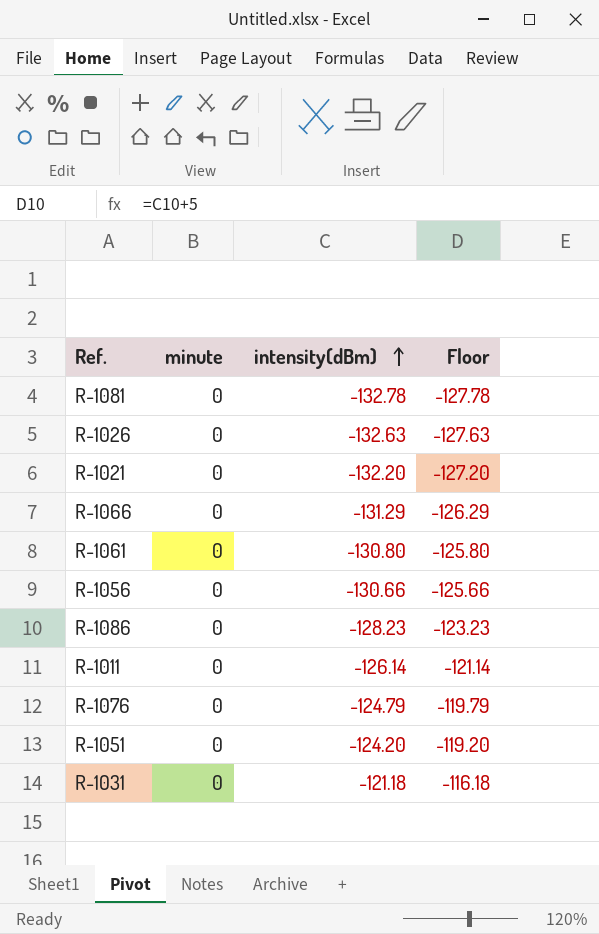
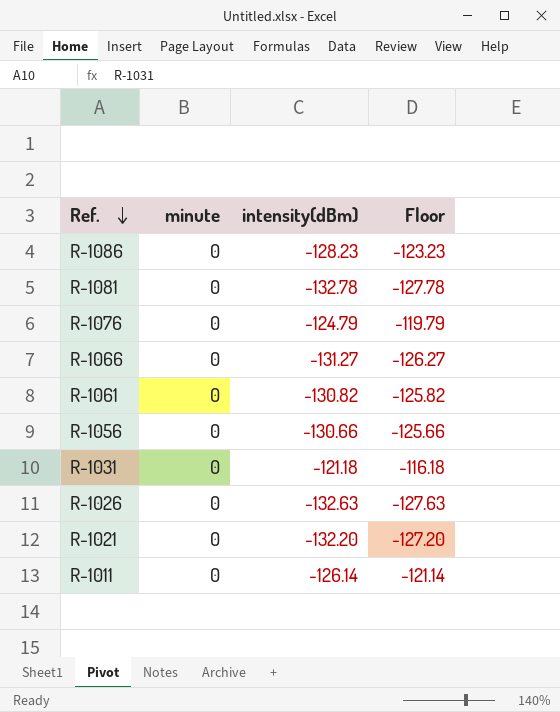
row order: intensity(dBm) ascending -> Ref. descending
row R-1051: 0 | -124.20 | -119.20 -> none
R-1066 | intensity(dBm): -131.29 -> -131.27
R-1066 | Floor: -126.29 -> -126.27
R-1061 | intensity(dBm): -130.80 -> -130.82
R-1061 | Floor: -125.80 -> -125.82

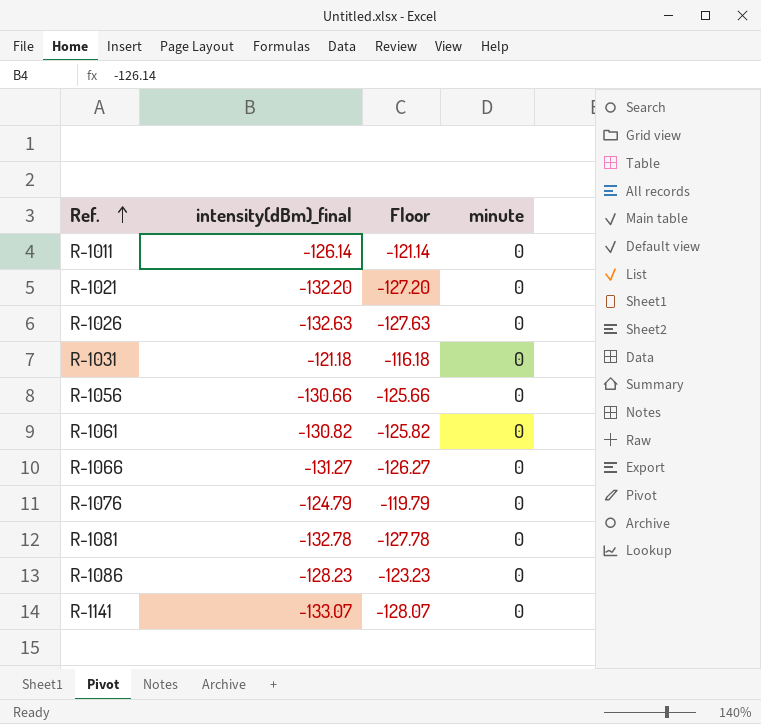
row order: Ref. descending -> Ref. ascending
column name: intensity(dBm) -> intensity(dBm)_final
column minute | position: 2 -> 4
row R-1141: none -> -133.07 | -128.07 | 0

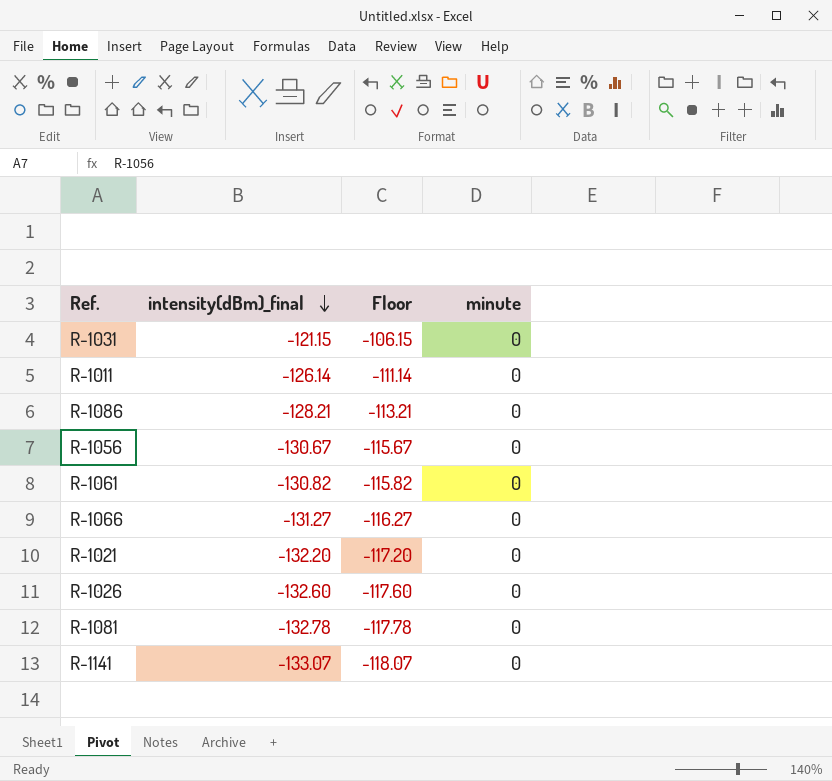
row order: Ref. ascending -> intensity(dBm)_final descending
column Floor | formula: [intensity(dBm)_final] + 5 -> [intensity(dBm)_final] + 15
row R-1076: -124.79 | -119.79 | 0 -> none
R-1031 | intensity(dBm)_final: -121.18 -> -121.15
R-1086 | intensity(dBm)_final: -128.23 -> -128.21
R-1056 | intensity(dBm)_final: -130.66 -> -130.67
R-1026 | intensity(dBm)_final: -132.63 -> -132.60

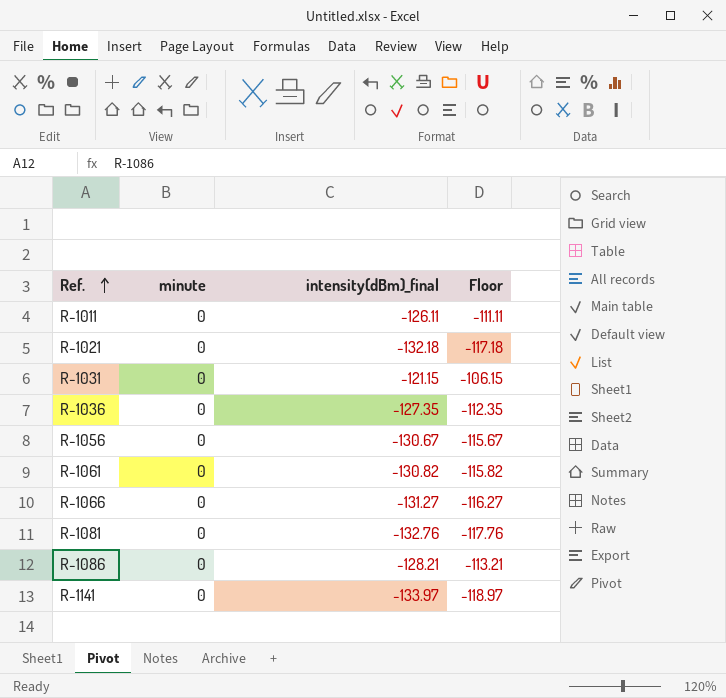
row order: intensity(dBm)_final descending -> Ref. ascending
column minute | position: 4 -> 2
row R-1026: -132.60 | -117.60 | 0 -> none
R-1011 | intensity(dBm)_final: -126.14 -> -126.11
R-1011 | Floor: -111.14 -> -111.11
R-1021 | intensity(dBm)_final: -132.20 -> -132.18
R-1021 | Floor: -117.20 -> -117.18
row R-1036: none -> 0 | -127.35 | -112.35
R-1081 | intensity(dBm)_final: -132.78 -> -132.76
R-1081 | Floor: -117.78 -> -117.76
R-1141 | intensity(dBm)_final: -133.07 -> -133.97
R-1141 | Floor: -118.07 -> -118.97

